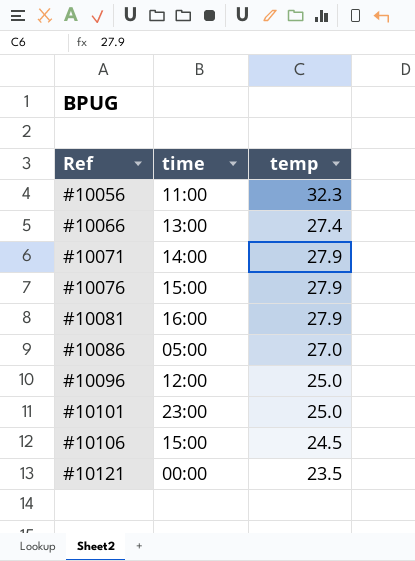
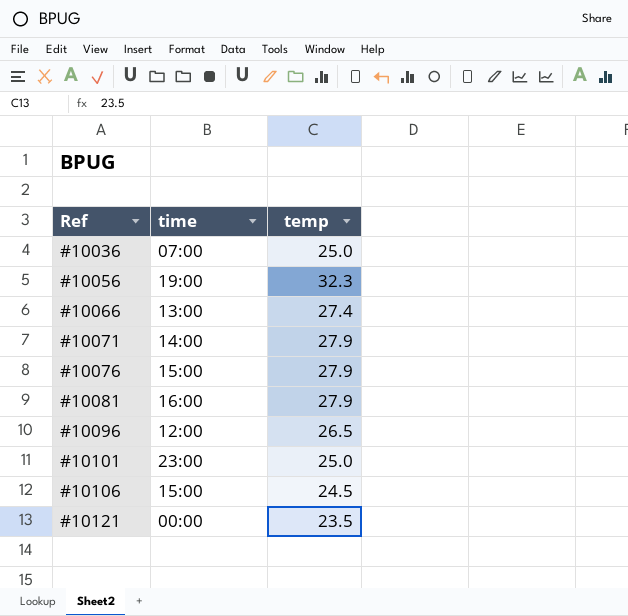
row #10086: 05:00 | 27.0 -> none
row #10036: none -> 07:00 | 25.0
#10056 | time: 11:00 -> 19:00
#10096 | temp: 25.0 -> 26.5

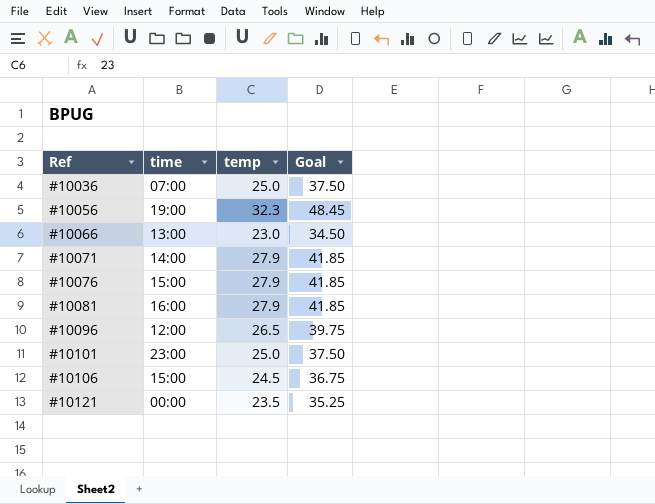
column Goal | formula: none -> [temp] * 1.5
#10066 | temp: 27.4 -> 23.0

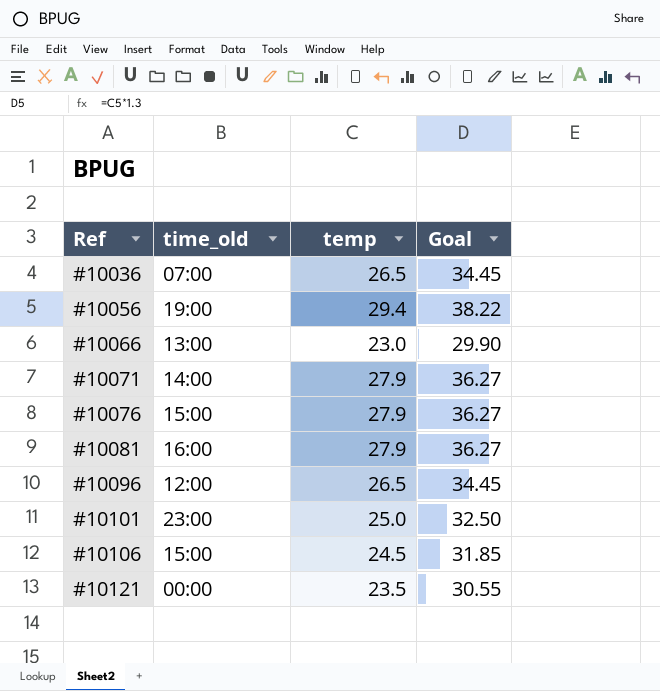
column name: time -> time_old
column Goal | formula: [temp] * 1.5 -> [temp] * 1.3
#10036 | temp: 25.0 -> 26.5
#10056 | temp: 32.3 -> 29.4

